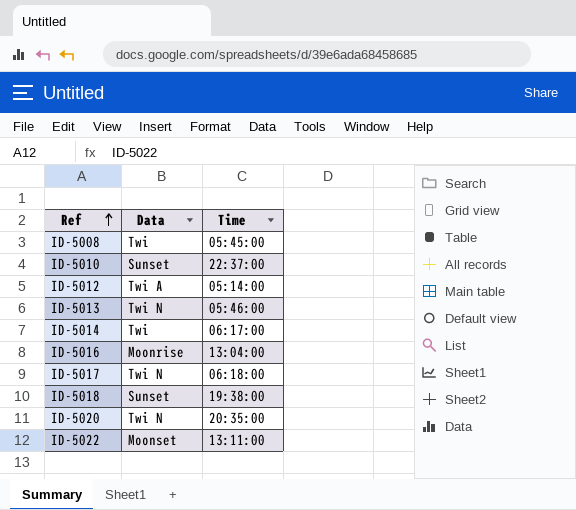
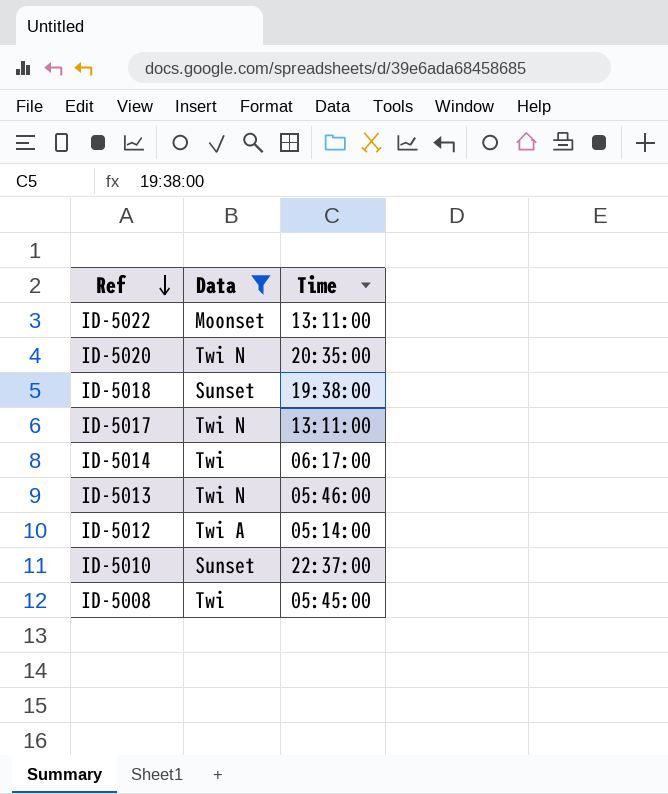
filter: none -> Data != Moonrise
row order: Ref ascending -> Ref descending
ID-5017 | Time: 06:18:00 -> 13:11:00

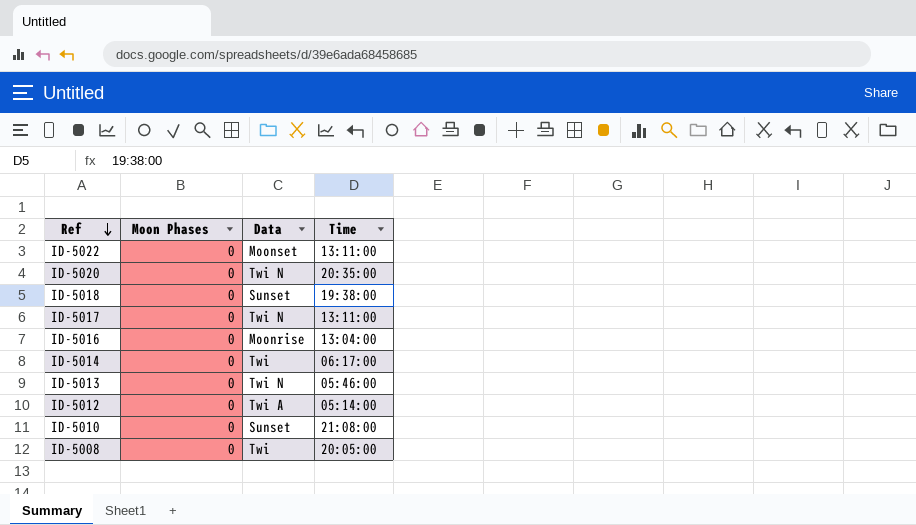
filter: Data != Moonrise -> none
column Moon Phases | position: none -> 2
ID-5010 | Time: 22:37:00 -> 21:08:00
ID-5008 | Time: 05:45:00 -> 20:05:00

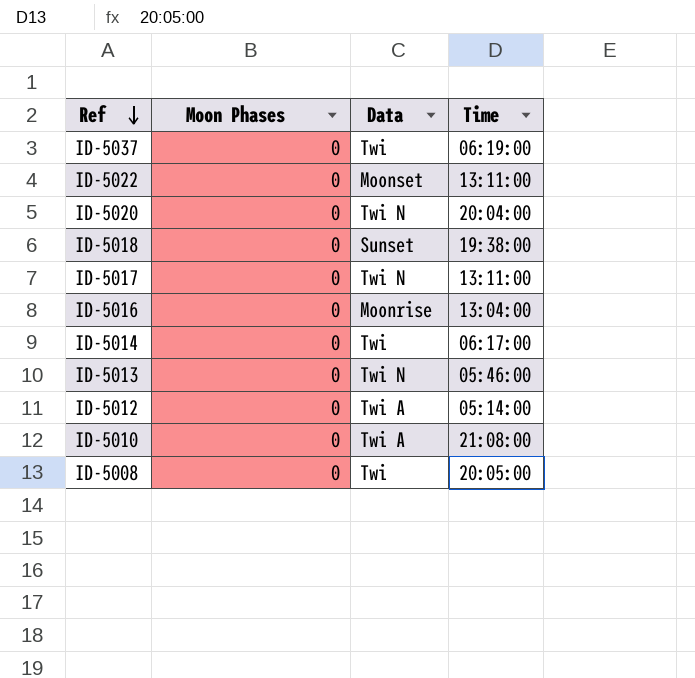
row ID-5037: none -> 0 | Twi | 06:19:00
ID-5020 | Time: 20:35:00 -> 20:04:00
ID-5010 | Data: Sunset -> Twi A

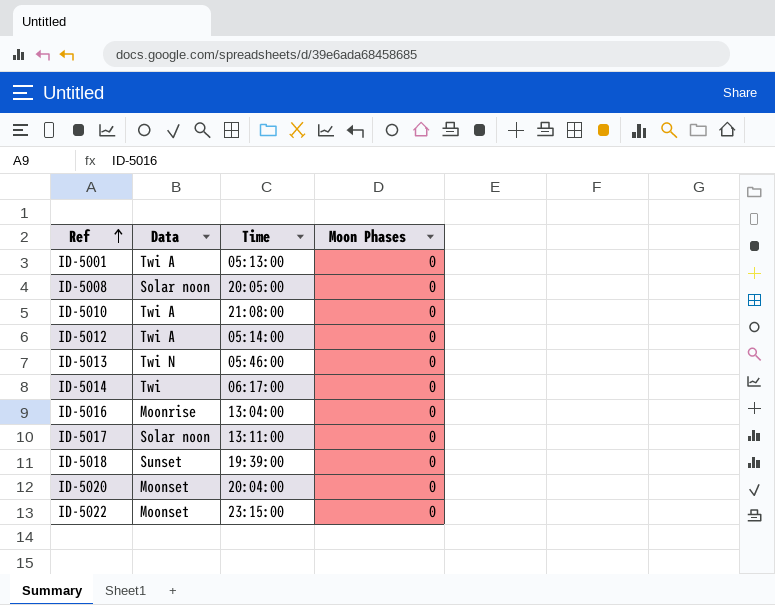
row order: Ref descending -> Ref ascending
column Moon Phases | position: 2 -> 4
row ID-5037: 0 | Twi | 06:19:00 -> none
row ID-5001: none -> Twi A | 05:13:00 | 0
ID-5008 | Data: Twi -> Solar noon
ID-5017 | Data: Twi N -> Solar noon
ID-5018 | Time: 19:38:00 -> 19:39:00
ID-5020 | Data: Twi N -> Moonset
ID-5022 | Time: 13:11:00 -> 23:15:00

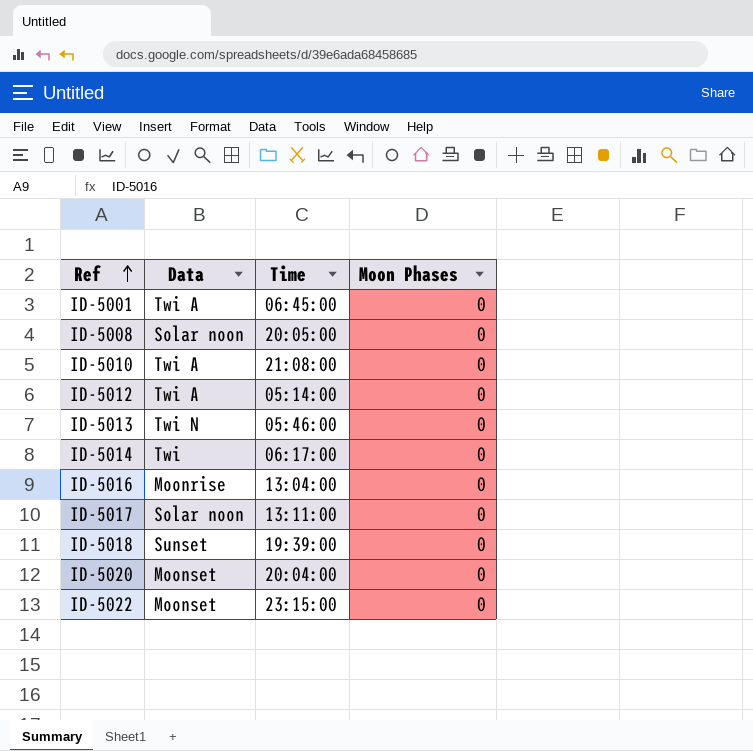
ID-5001 | Time: 05:13:00 -> 06:45:00

